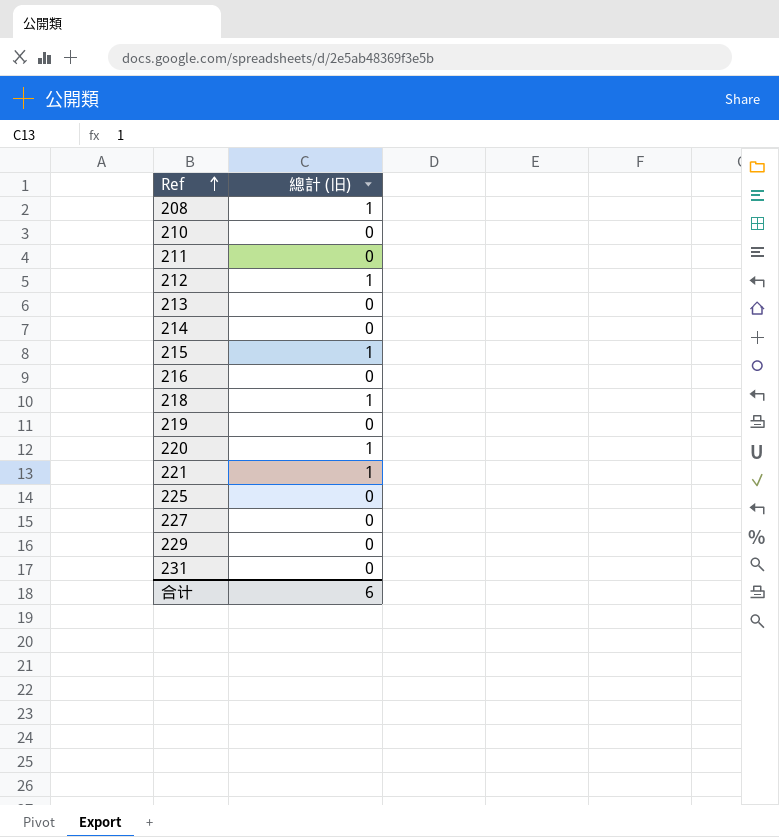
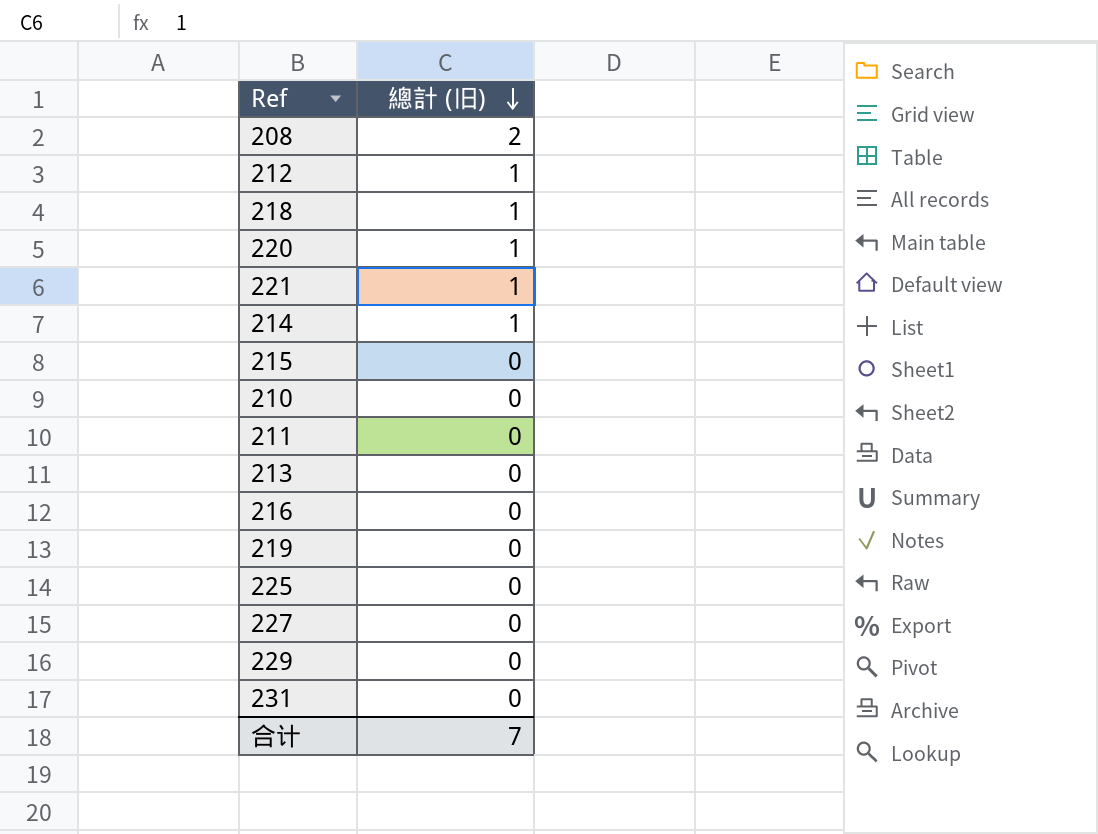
row order: Ref ascending -> 總計 (旧) descending
208 | 總計 (旧): 1 -> 2
214 | 總計 (旧): 0 -> 1
215 | 總計 (旧): 1 -> 0
合计 | 總計 (旧): 6 -> 7

